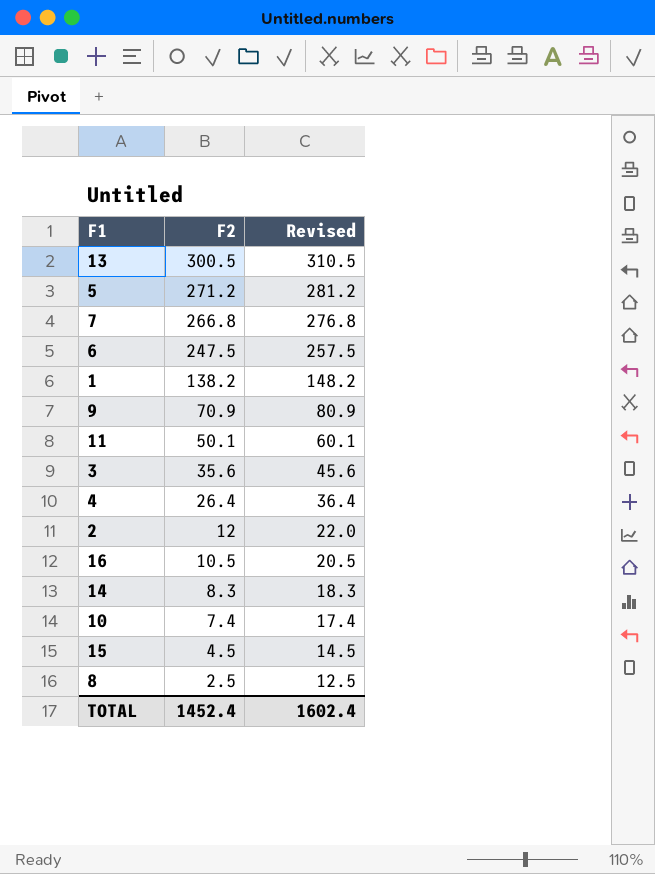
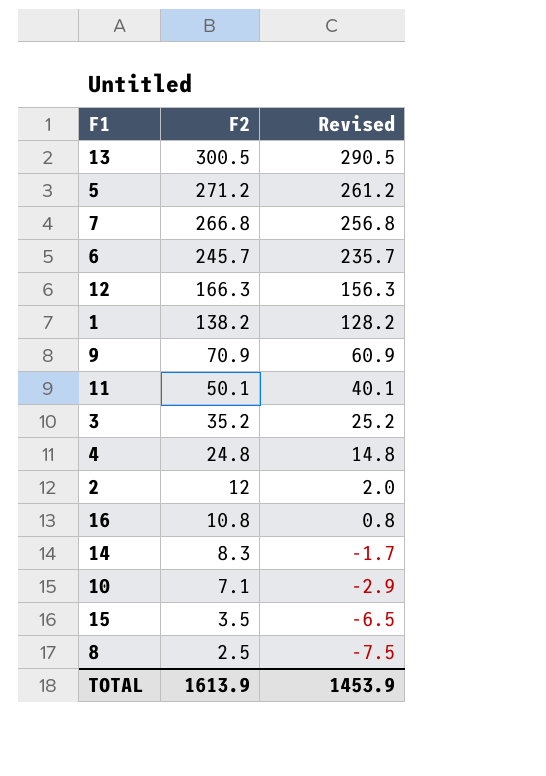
column Revised | formula: [F2] + 10 -> [F2] - 10
6 | F2: 247.5 -> 245.7
row 12: none -> 166.3 | 156.3
3 | F2: 35.6 -> 35.2
4 | F2: 26.4 -> 24.8
16 | F2: 10.5 -> 10.8
10 | F2: 7.4 -> 7.1
15 | F2: 4.5 -> 3.5
TOTAL | F2: 1452.4 -> 1613.9
TOTAL | Revised: 1602.4 -> 1453.9

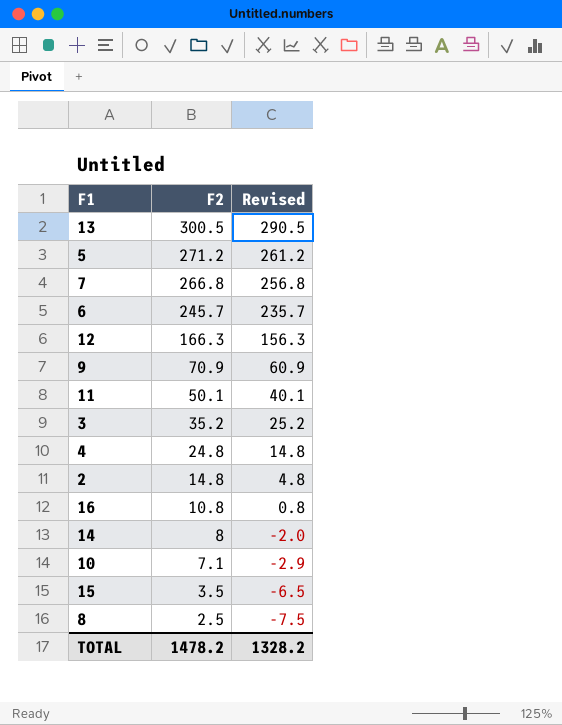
row 1: 138.2 | 128.2 -> none
2 | F2: 12 -> 14.8
2 | Revised: 2.0 -> 4.8
14 | F2: 8.3 -> 8
14 | Revised: -1.7 -> -2.0
TOTAL | F2: 1613.9 -> 1478.2
TOTAL | Revised: 1453.9 -> 1328.2

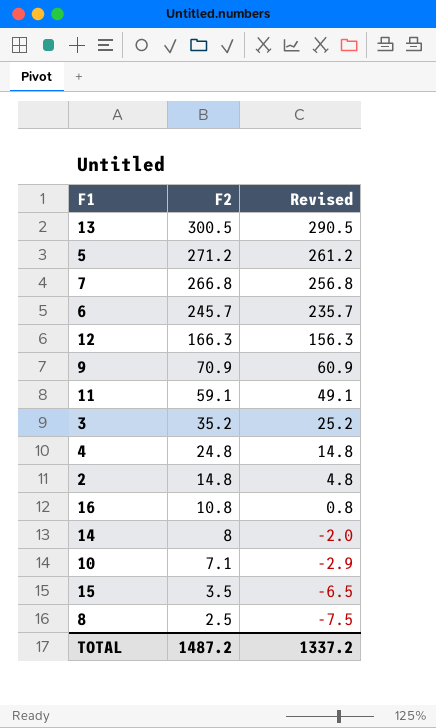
11 | F2: 50.1 -> 59.1
11 | Revised: 40.1 -> 49.1
TOTAL | F2: 1478.2 -> 1487.2
TOTAL | Revised: 1328.2 -> 1337.2

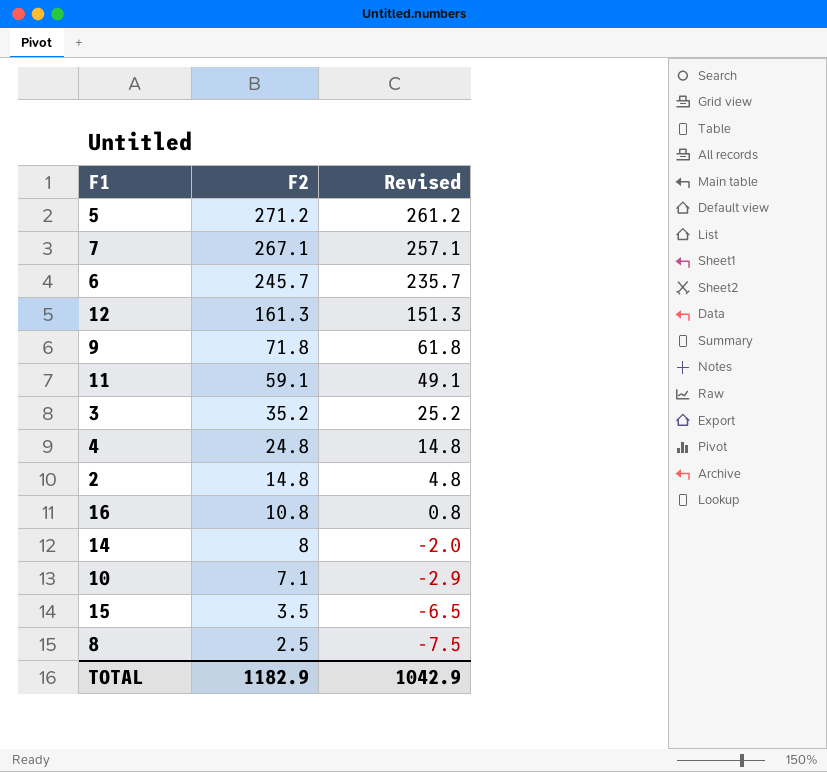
row 13: 300.5 | 290.5 -> none
7 | F2: 266.8 -> 267.1
7 | Revised: 256.8 -> 257.1
12 | F2: 166.3 -> 161.3
12 | Revised: 156.3 -> 151.3
9 | F2: 70.9 -> 71.8
9 | Revised: 60.9 -> 61.8
TOTAL | F2: 1487.2 -> 1182.9
TOTAL | Revised: 1337.2 -> 1042.9

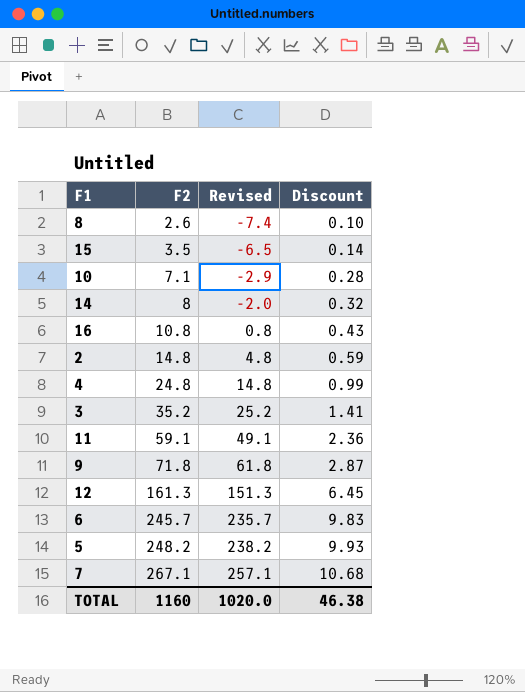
row order: F2 descending -> F2 ascending
column Discount | formula: none -> [F2] * 0.04
8 | F2: 2.5 -> 2.6
8 | Revised: -7.5 -> -7.4
5 | F2: 271.2 -> 248.2
5 | Revised: 261.2 -> 238.2
TOTAL | F2: 1182.9 -> 1160
TOTAL | Revised: 1042.9 -> 1020.0

